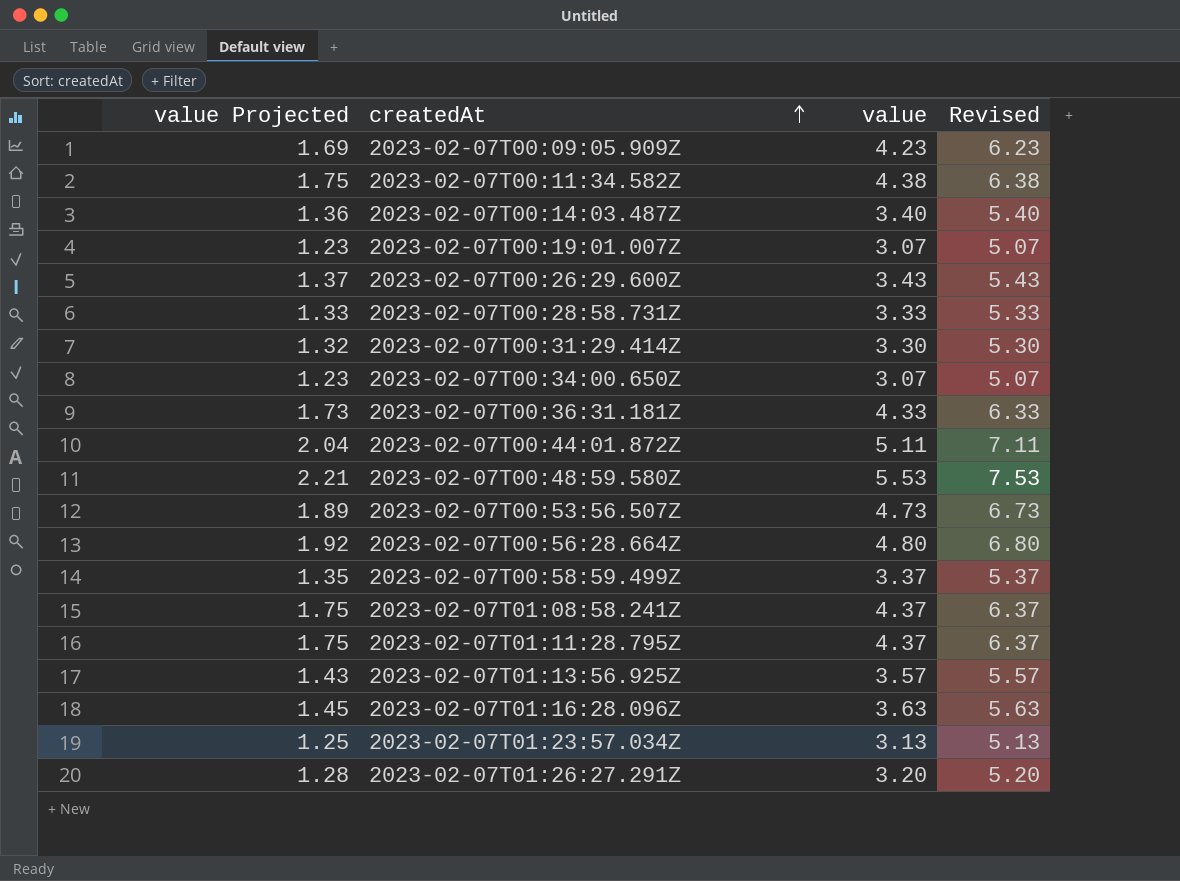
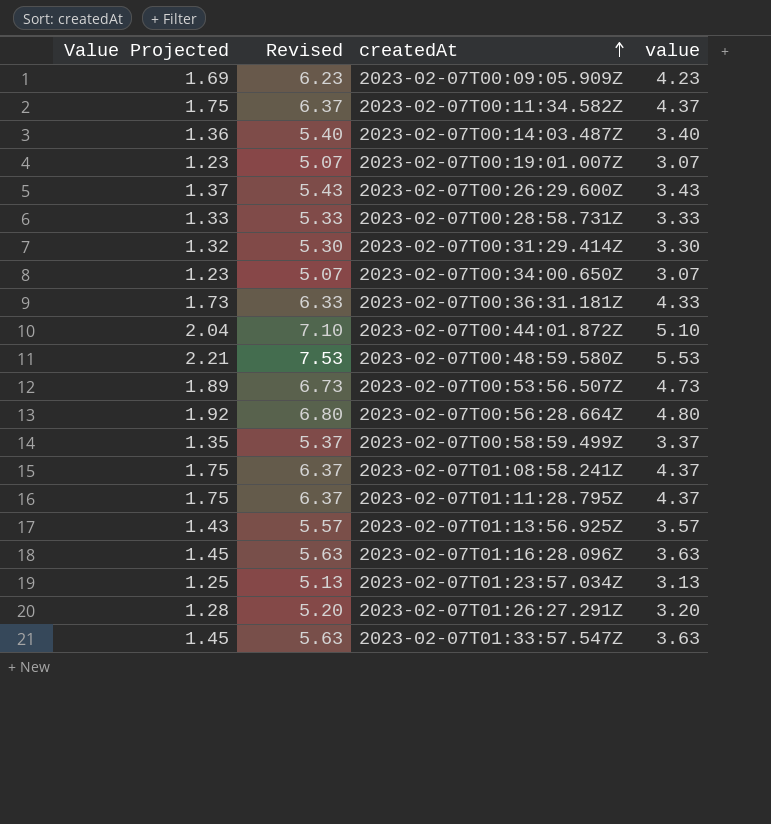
column name: value Projected -> Value Projected
column Revised | position: 4 -> 2
2023-02-07T00:11:34.582Z | Revised: 6.38 -> 6.37
2023-02-07T00:11:34.582Z | value: 4.38 -> 4.37
2023-02-07T00:44:01.872Z | Revised: 7.11 -> 7.10
2023-02-07T00:44:01.872Z | value: 5.11 -> 5.10
row 2023-02-07T01:33:57.547Z: none -> 1.45 | 5.63 | 3.63

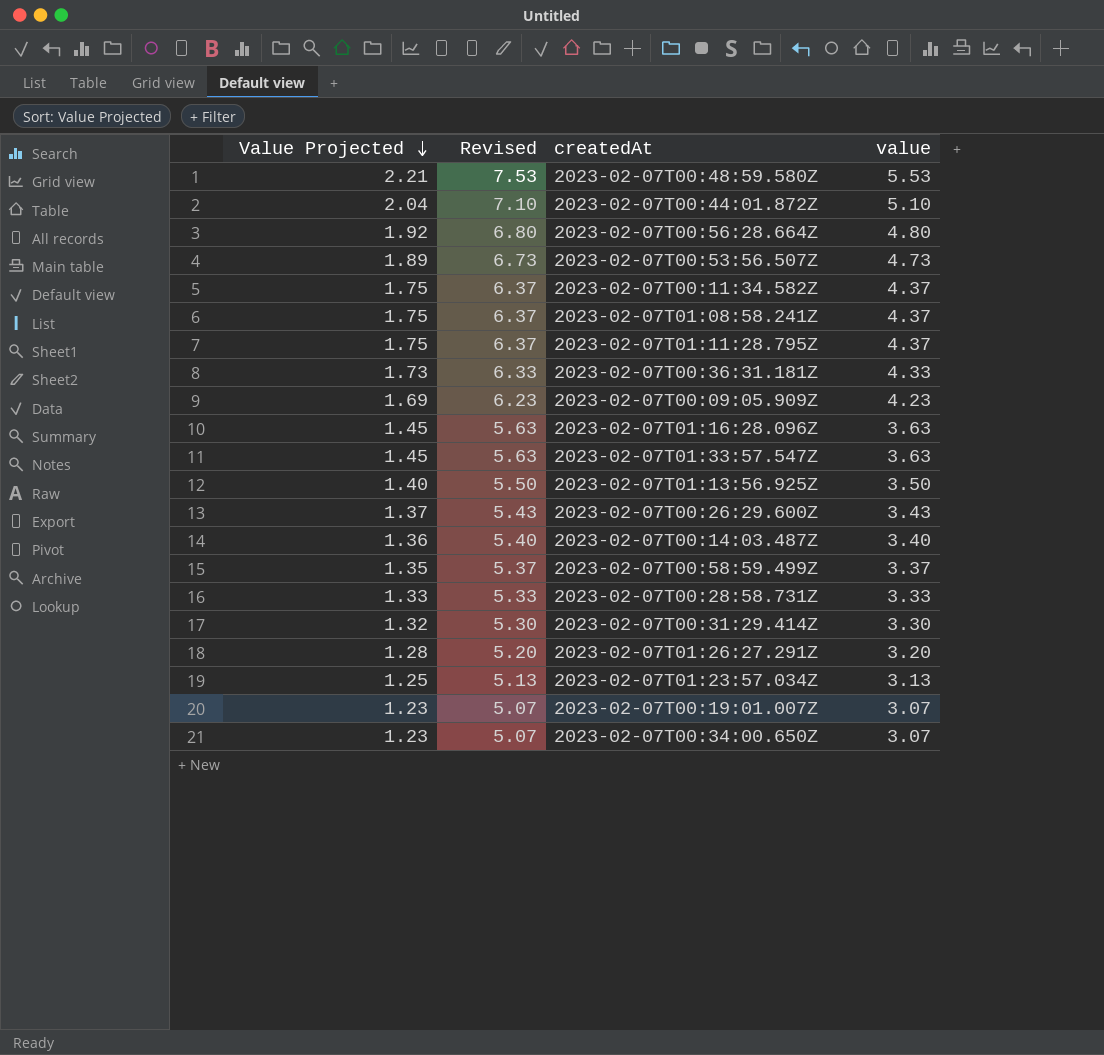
row order: createdAt ascending -> Value Projected descending
2023-02-07T01:13:56.925Z | Value Projected: 1.43 -> 1.40
2023-02-07T01:13:56.925Z | Revised: 5.57 -> 5.50
2023-02-07T01:13:56.925Z | value: 3.57 -> 3.50

